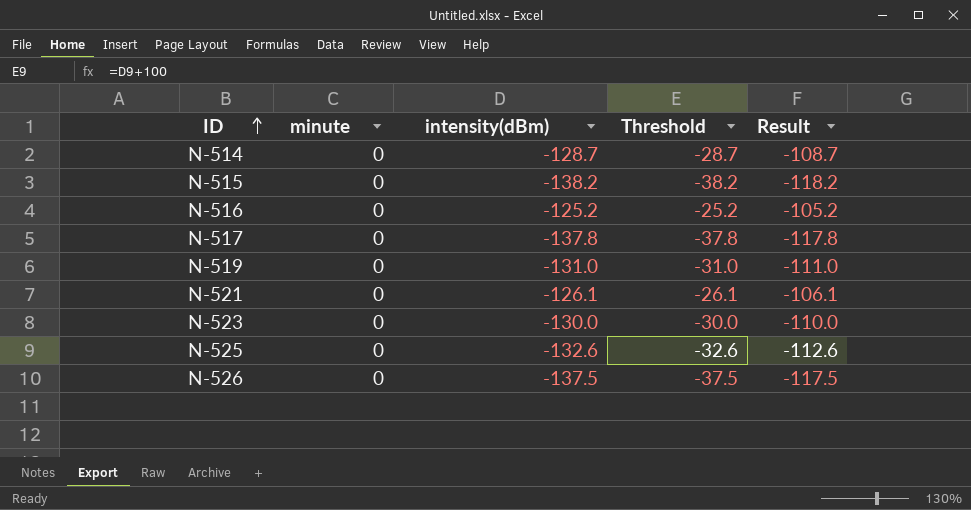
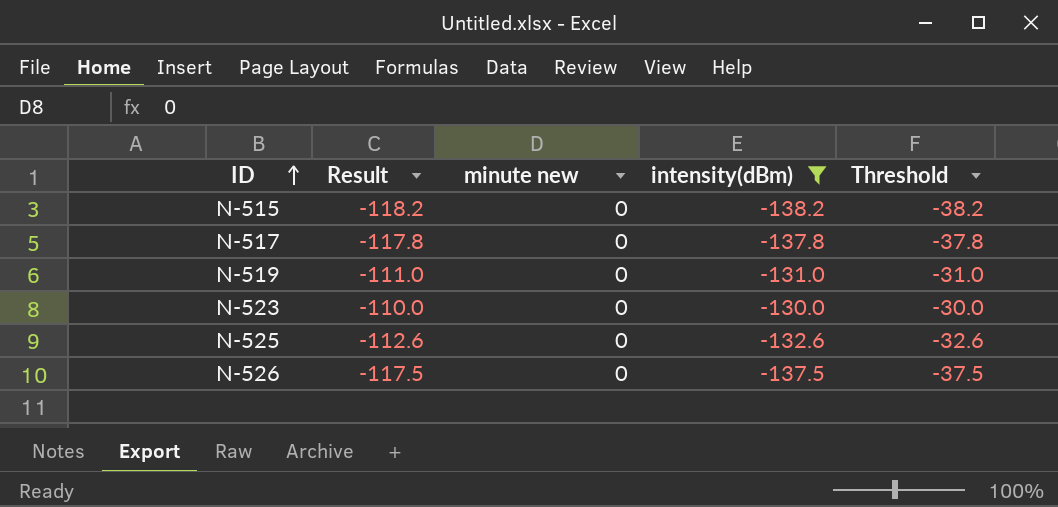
filter: none -> intensity(dBm) <= -130.0
column Result | position: 5 -> 2
column name: minute -> minute new

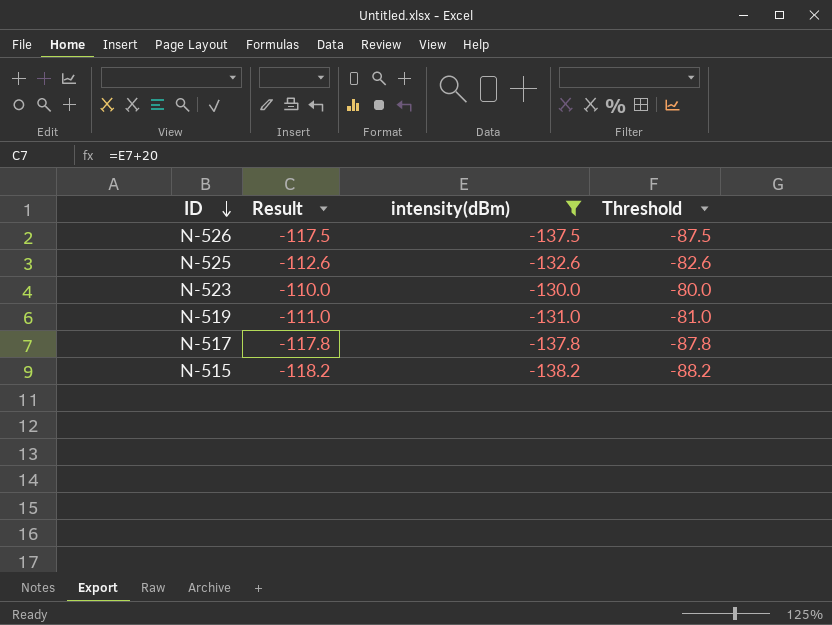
row order: ID ascending -> ID descending
column minute new | position: 3 -> none
column Threshold | formula: [intensity(dBm)] + 100 -> [intensity(dBm)] + 50

